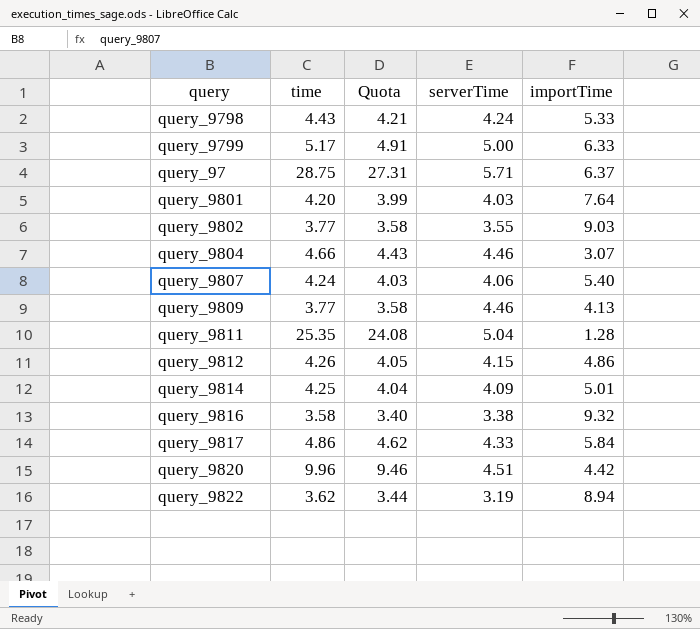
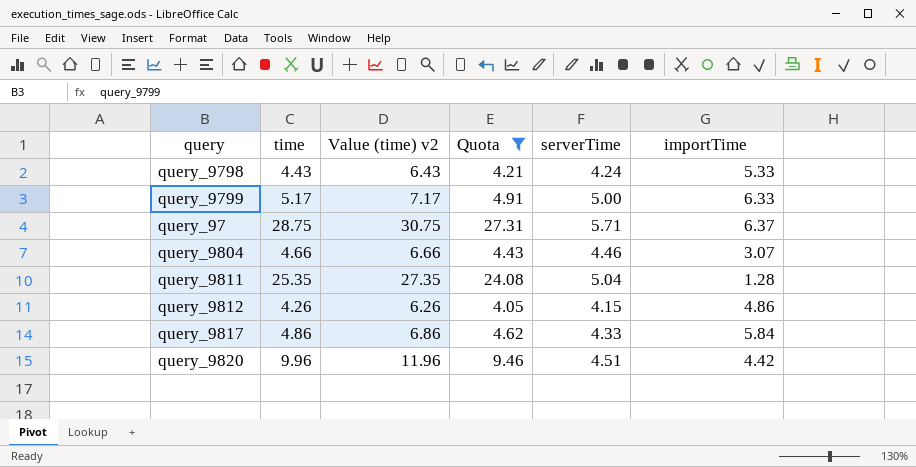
filter: none -> Quota >= 4.05
column Value (time) v2 | formula: none -> [time] + 2

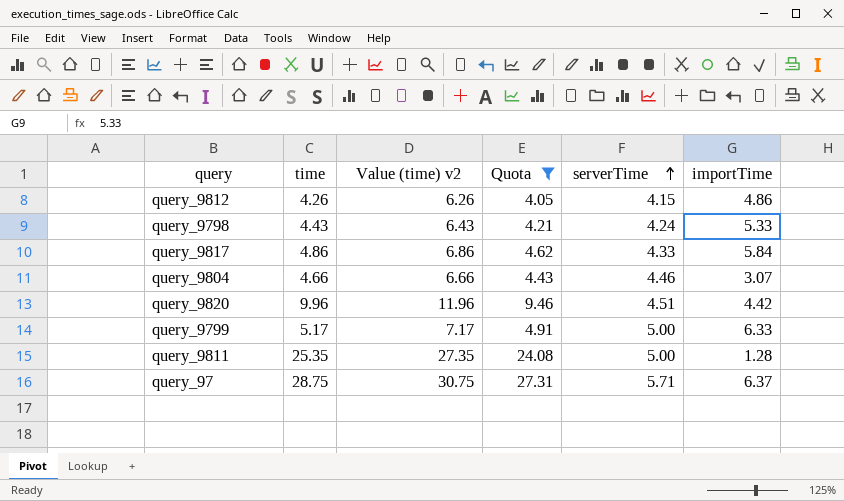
row order: none -> serverTime ascending
query_9811 | serverTime: 5.04 -> 5.00

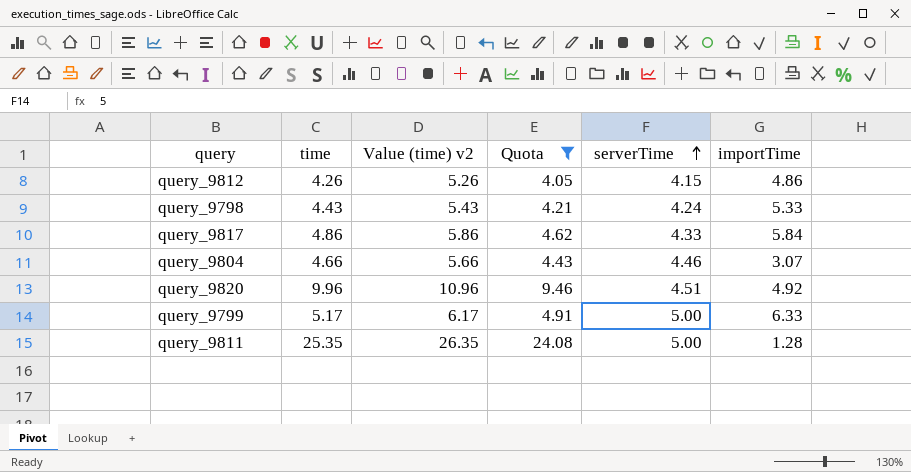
column Value (time) v2 | formula: [time] + 2 -> [time] + 1
row query_97: 28.75 | 30.75 | 27.31 | 5.71 | 6.37 -> none
query_9820 | importTime: 4.42 -> 4.92

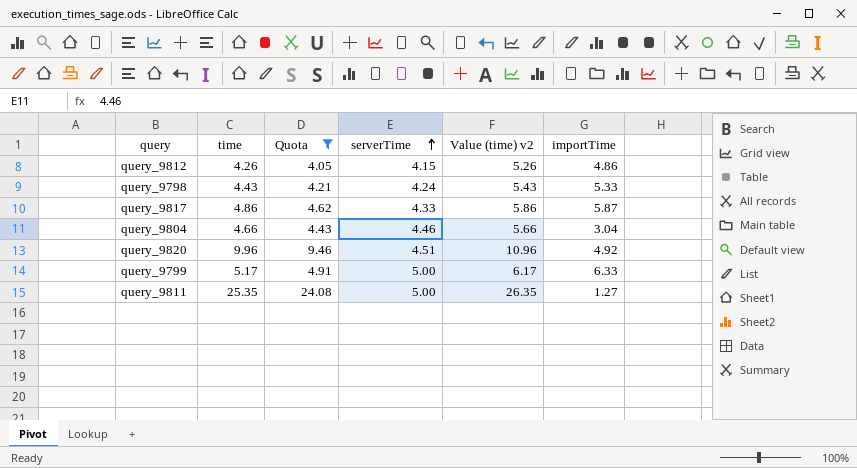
column Value (time) v2 | position: 3 -> 5
query_9817 | importTime: 5.84 -> 5.87
query_9804 | importTime: 3.07 -> 3.04
query_9811 | importTime: 1.28 -> 1.27

